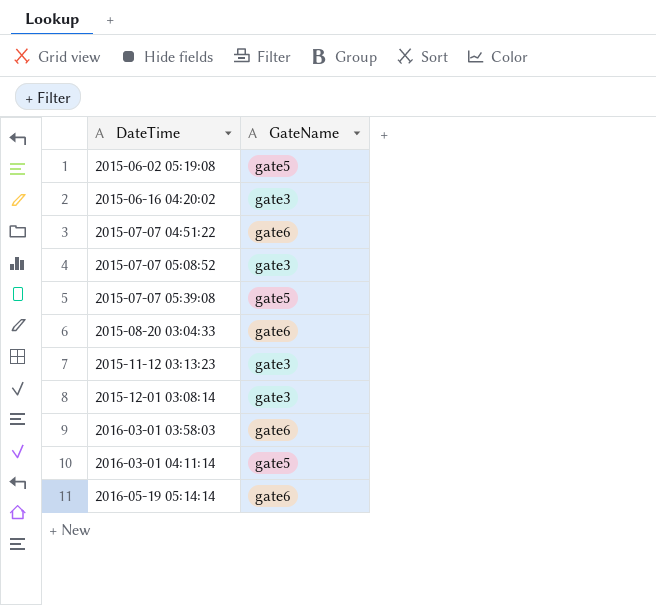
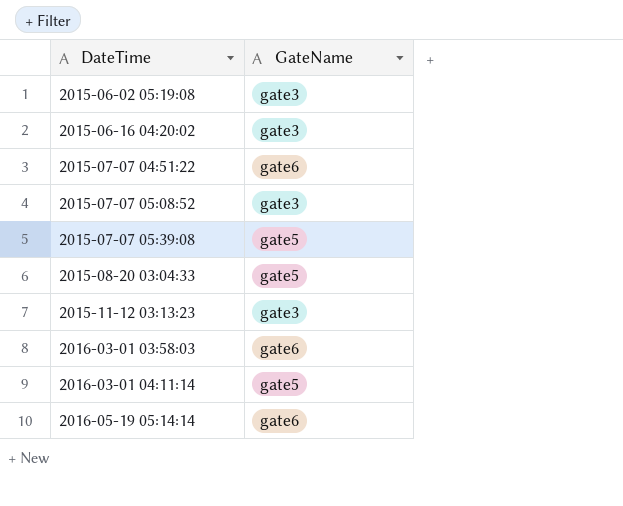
row 2015-12-01 03:08:14: gate3 -> none
2015-06-02 05:19:08 | GateName: gate5 -> gate3
2015-08-20 03:04:33 | GateName: gate6 -> gate5

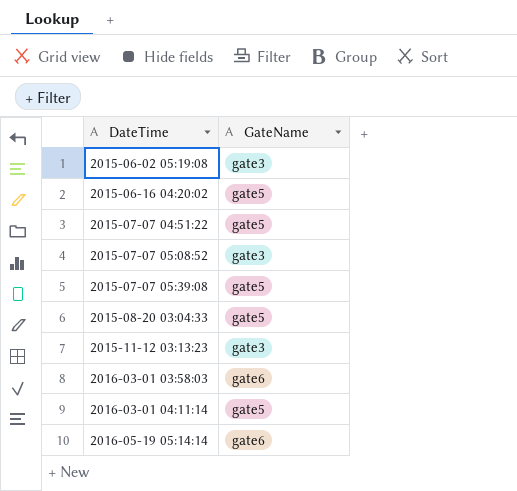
2015-06-16 04:20:02 | GateName: gate3 -> gate5
2015-07-07 04:51:22 | GateName: gate6 -> gate5

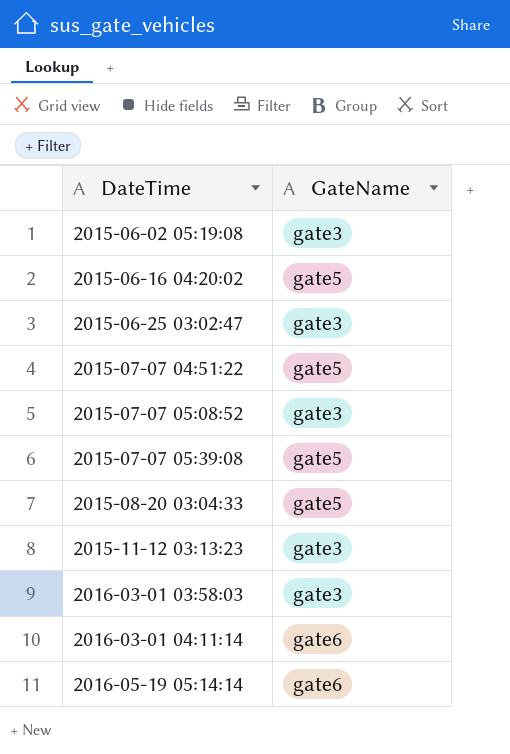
row 2015-06-25 03:02:47: none -> gate3
2016-03-01 03:58:03 | GateName: gate6 -> gate3
2016-03-01 04:11:14 | GateName: gate5 -> gate6

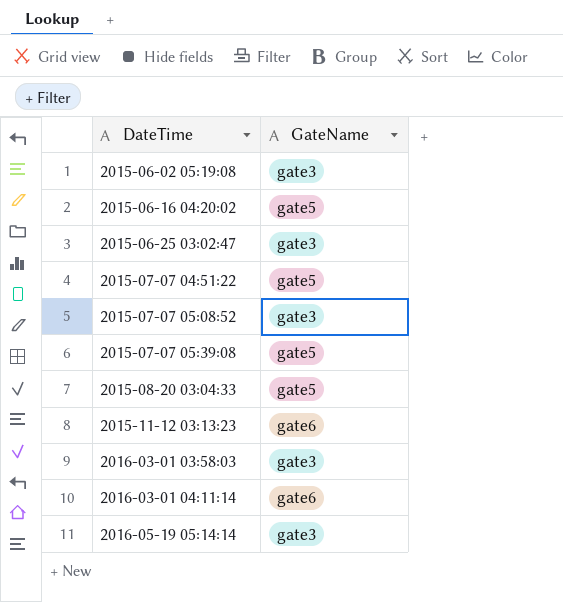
2015-11-12 03:13:23 | GateName: gate3 -> gate6
2016-05-19 05:14:14 | GateName: gate6 -> gate3

